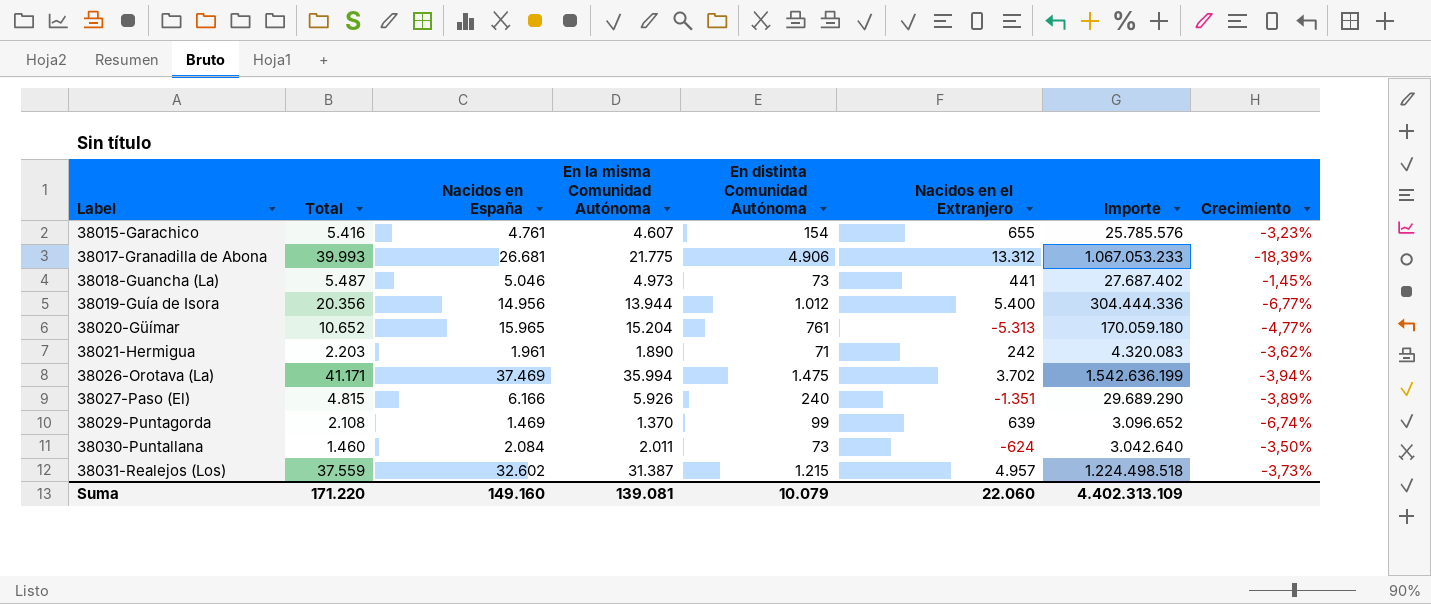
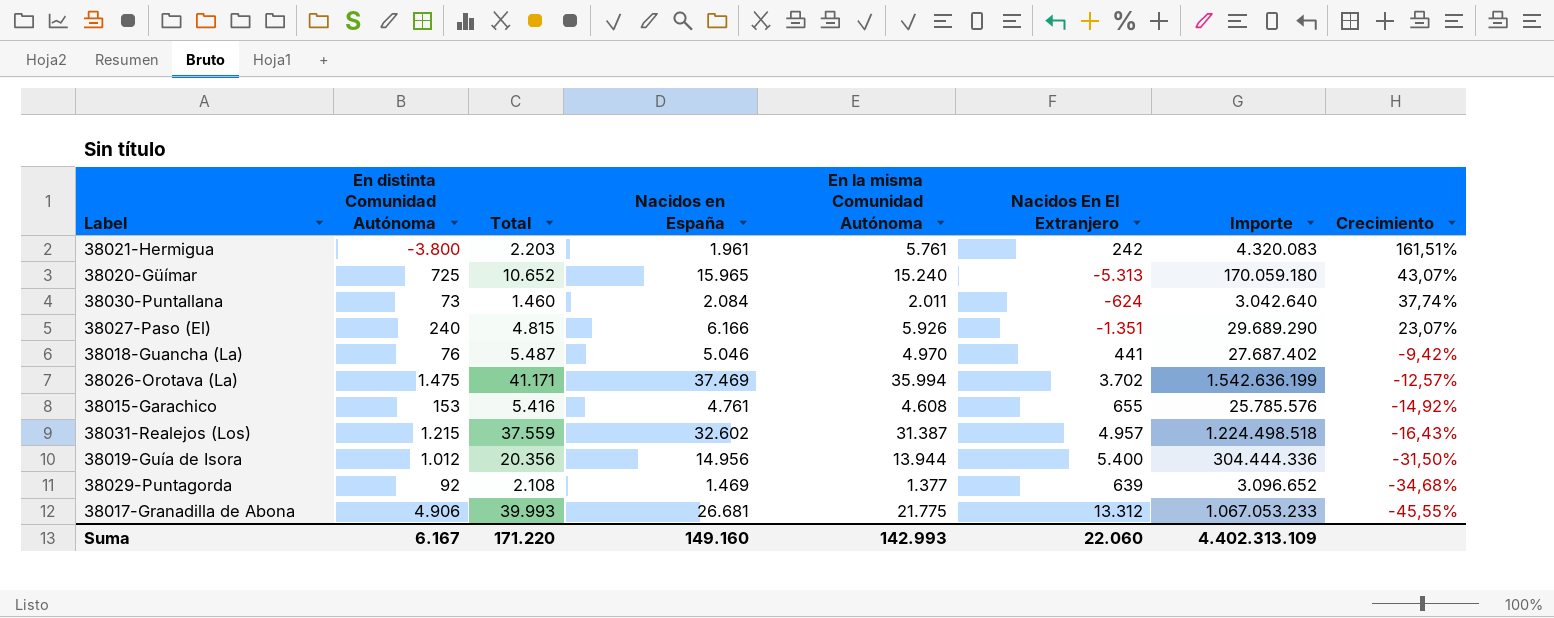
row order: Label ascending -> Crecimiento descending
column En distinta Comunidad Autónoma | position: 5 -> 2
column name: Nacidos en el Extranjero -> Nacidos En El Extranjero
column Crecimiento | formula: ([En la misma Comunidad Autónoma] - [Nacidos en España]) / [Nacidos en España] -> ([En la misma Comunidad Autónoma] - [Total]) / [Total]
38021-Hermigua | En distinta Comunidad Autónoma: 71 -> -3.800
38021-Hermigua | En la misma Comunidad Autónoma: 1.890 -> 5.761
38020-Güímar | En distinta Comunidad Autónoma: 761 -> 725
38020-Güímar | En la misma Comunidad Autónoma: 15.204 -> 15.240
38018-Guancha (La) | En distinta Comunidad Autónoma: 73 -> 76
38018-Guancha (La) | En la misma Comunidad Autónoma: 4.973 -> 4.970
38015-Garachico | En distinta Comunidad Autónoma: 154 -> 153
38015-Garachico | En la misma Comunidad Autónoma: 4.607 -> 4.608
38029-Puntagorda | En distinta Comunidad Autónoma: 99 -> 92
38029-Puntagorda | En la misma Comunidad Autónoma: 1.370 -> 1.377
Suma | En distinta Comunidad Autónoma: 10.079 -> 6.167
Suma | En la misma Comunidad Autónoma: 139.081 -> 142.993

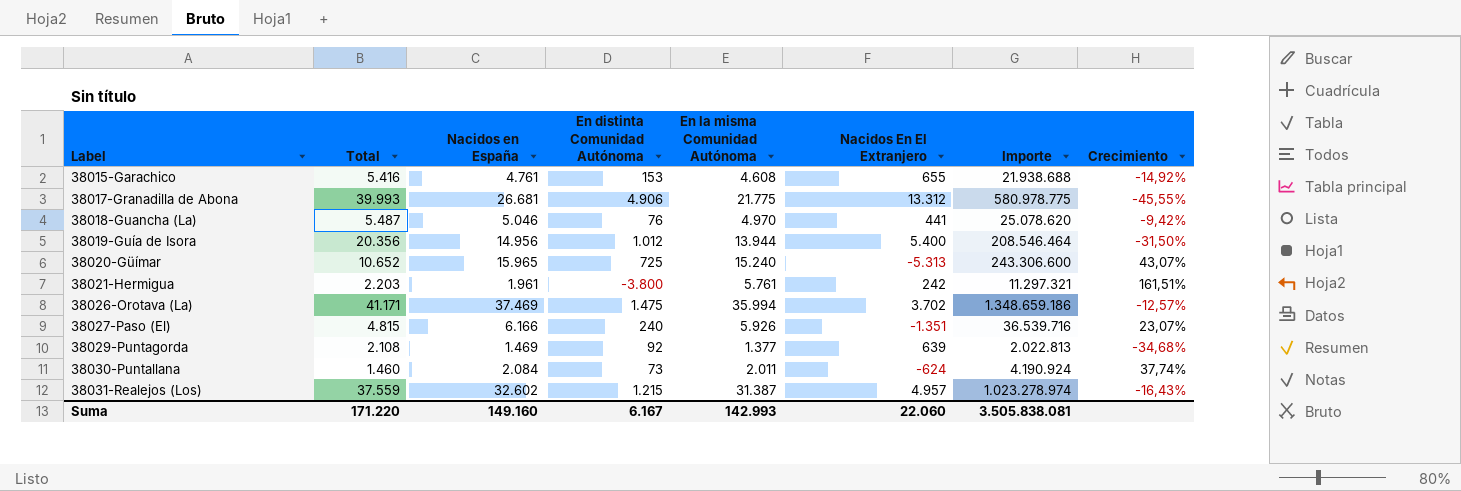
row order: Crecimiento descending -> Label ascending
column En distinta Comunidad Autónoma | position: 2 -> 4
column Importe | formula: [Total] * [Nacidos en España] -> [Nacidos en España] * [En la misma Comunidad Autónoma]
Suma | Importe: 4.402.313.109 -> 3.505.838.081

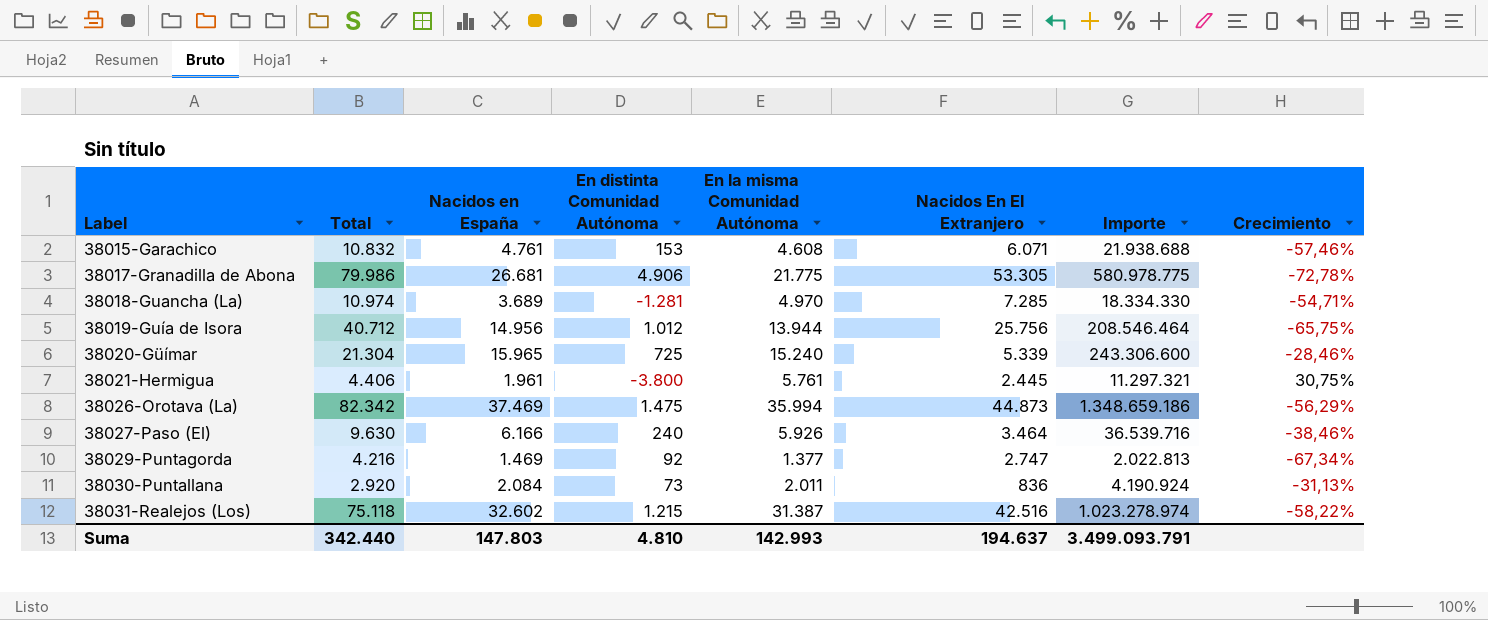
38015-Garachico | Total: 5.416 -> 10.832
38015-Garachico | Nacidos En El Extranjero: 655 -> 6.071
38015-Garachico | Crecimiento: -14,92% -> -57,46%
38017-Granadilla de Abona | Total: 39.993 -> 79.986
38017-Granadilla de Abona | Nacidos En El Extranjero: 13.312 -> 53.305
38017-Granadilla de Abona | Crecimiento: -45,55% -> -72,78%
38018-Guancha (La) | Total: 5.487 -> 10.974
38018-Guancha (La) | Nacidos en España: 5.046 -> 3.689
38018-Guancha (La) | En distinta Comunidad Autónoma: 76 -> -1.281
38018-Guancha (La) | Nacidos En El Extranjero: 441 -> 7.285
38018-Guancha (La) | Importe: 25.078.620 -> 18.334.330
38018-Guancha (La) | Crecimiento: -9,42% -> -54,71%
38019-Guía de Isora | Total: 20.356 -> 40.712
38019-Guía de Isora | Nacidos En El Extranjero: 5.400 -> 25.756
38019-Guía de Isora | Crecimiento: -31,50% -> -65,75%
38020-Güímar | Total: 10.652 -> 21.304
38020-Güímar | Nacidos En El Extranjero: -5.313 -> 5.339
38020-Güímar | Crecimiento: 43,07% -> -28,46%
38021-Hermigua | Total: 2.203 -> 4.406
38021-Hermigua | Nacidos En El Extranjero: 242 -> 2.445
38021-Hermigua | Crecimiento: 161,51% -> 30,75%
38026-Orotava (La) | Total: 41.171 -> 82.342
38026-Orotava (La) | Nacidos En El Extranjero: 3.702 -> 44.873
38026-Orotava (La) | Crecimiento: -12,57% -> -56,29%
38027-Paso (El) | Total: 4.815 -> 9.630
38027-Paso (El) | Nacidos En El Extranjero: -1.351 -> 3.464
38027-Paso (El) | Crecimiento: 23,07% -> -38,46%
38029-Puntagorda | Total: 2.108 -> 4.216
38029-Puntagorda | Nacidos En El Extranjero: 639 -> 2.747
38029-Puntagorda | Crecimiento: -34,68% -> -67,34%
38030-Puntallana | Total: 1.460 -> 2.920
38030-Puntallana | Nacidos En El Extranjero: -624 -> 836
38030-Puntallana | Crecimiento: 37,74% -> -31,13%
38031-Realejos (Los) | Total: 37.559 -> 75.118
38031-Realejos (Los) | Nacidos En El Extranjero: 4.957 -> 42.516
38031-Realejos (Los) | Crecimiento: -16,43% -> -58,22%
Suma | Total: 171.220 -> 342.440
Suma | Nacidos en España: 149.160 -> 147.803
Suma | En distinta Comunidad Autónoma: 6.167 -> 4.810
Suma | Nacidos En El Extranjero: 22.060 -> 194.637
Suma | Importe: 3.505.838.081 -> 3.499.093.791

